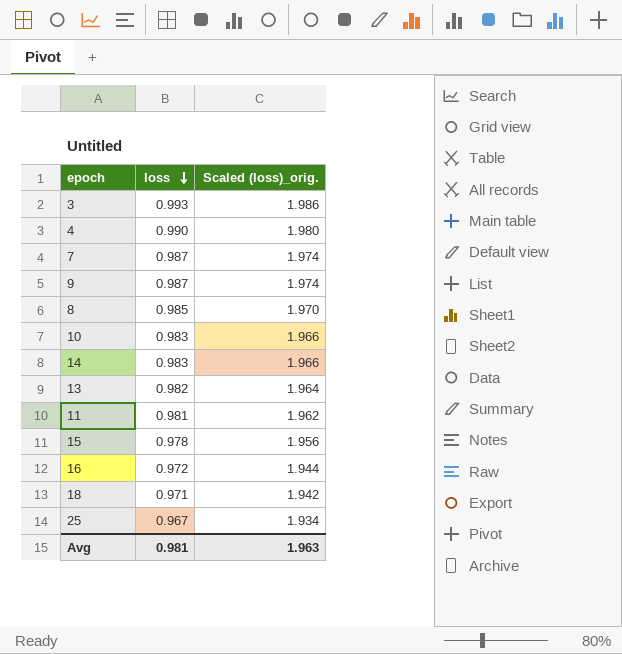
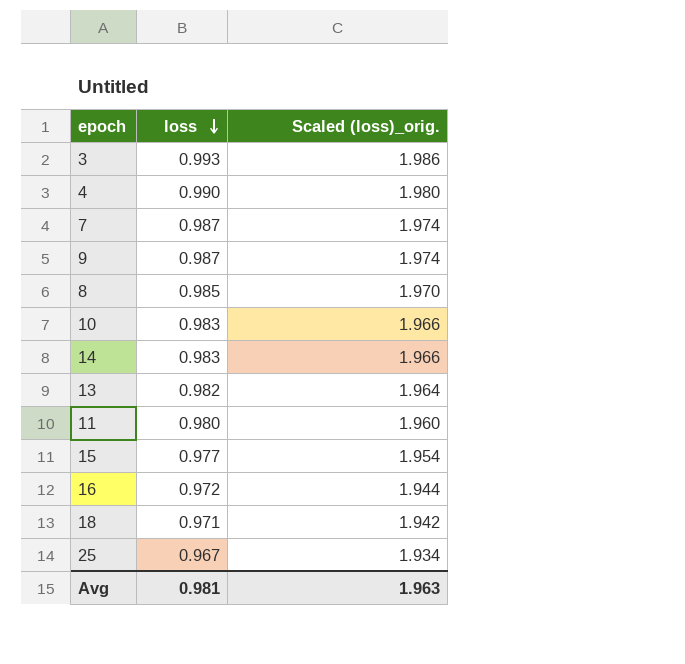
11 | loss: 0.981 -> 0.980
11 | Scaled (loss)_orig.: 1.962 -> 1.960
15 | loss: 0.978 -> 0.977
15 | Scaled (loss)_orig.: 1.956 -> 1.954

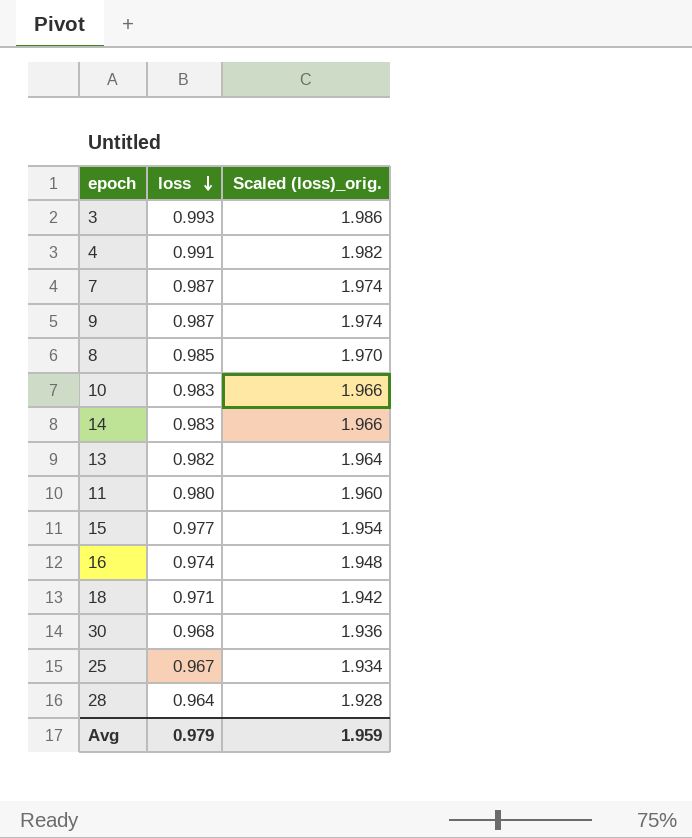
4 | loss: 0.990 -> 0.991
4 | Scaled (loss)_orig.: 1.980 -> 1.982
16 | loss: 0.972 -> 0.974
16 | Scaled (loss)_orig.: 1.944 -> 1.948
row 30: none -> 0.968 | 1.936
row 28: none -> 0.964 | 1.928
Avg | loss: 0.981 -> 0.979
Avg | Scaled (loss)_orig.: 1.963 -> 1.959

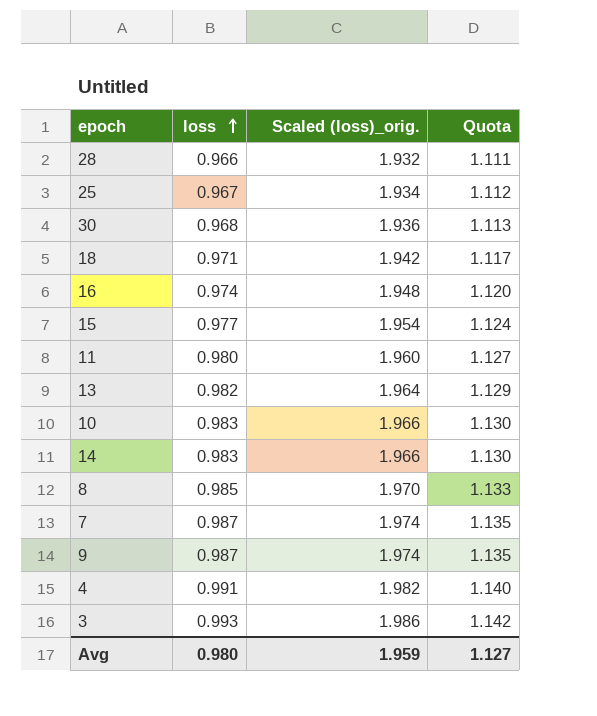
row order: loss descending -> loss ascending
column Quota | formula: none -> [loss] * 1.15
28 | loss: 0.964 -> 0.966
28 | Scaled (loss)_orig.: 1.928 -> 1.932
Avg | loss: 0.979 -> 0.980

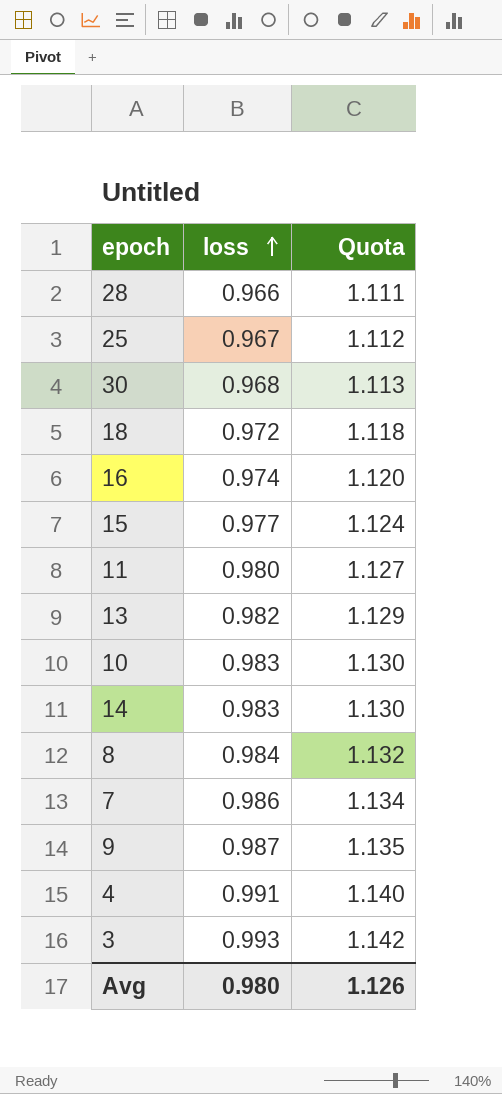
column Scaled (loss)_orig. | formula: [loss] * 2 -> none
18 | loss: 0.971 -> 0.972
18 | Quota: 1.117 -> 1.118
8 | loss: 0.985 -> 0.984
8 | Quota: 1.133 -> 1.132
7 | loss: 0.987 -> 0.986
7 | Quota: 1.135 -> 1.134
Avg | Quota: 1.127 -> 1.126

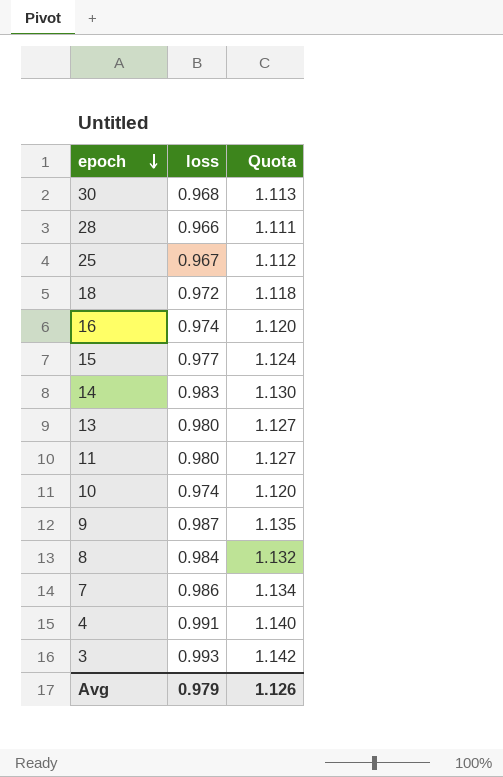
row order: loss ascending -> epoch descending
13 | loss: 0.982 -> 0.980
13 | Quota: 1.129 -> 1.127
10 | loss: 0.983 -> 0.974
10 | Quota: 1.130 -> 1.120
Avg | loss: 0.980 -> 0.979

